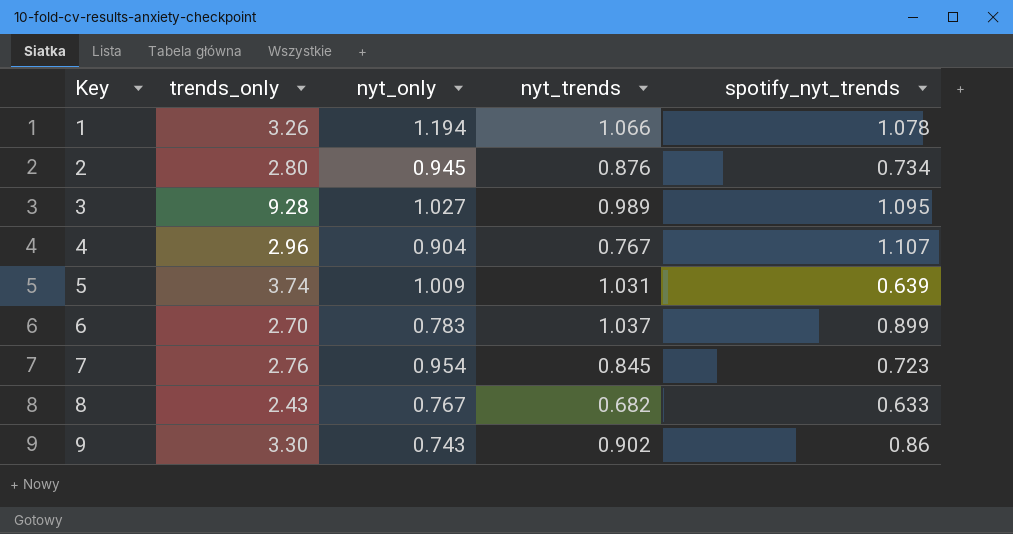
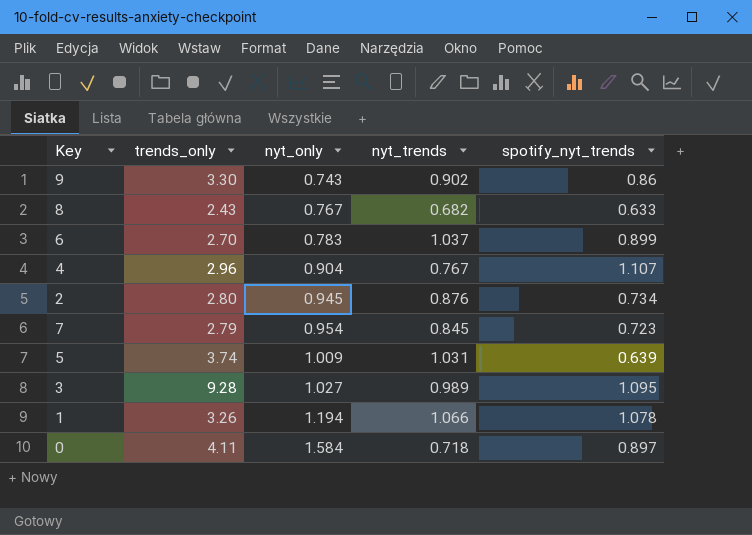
row order: Key ascending -> nyt_only ascending
7 | trends_only: 2.76 -> 2.79
row 0: none -> 4.11 | 1.584 | 0.718 | 0.897

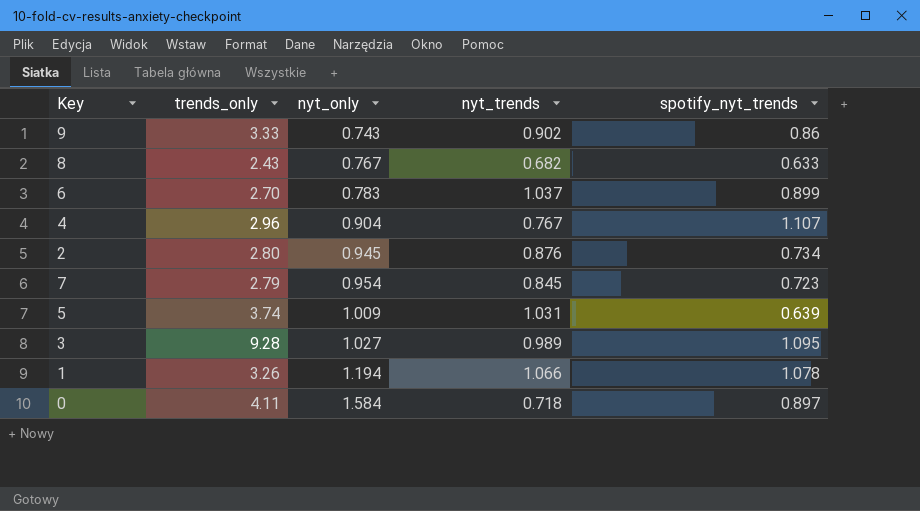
9 | trends_only: 3.30 -> 3.33

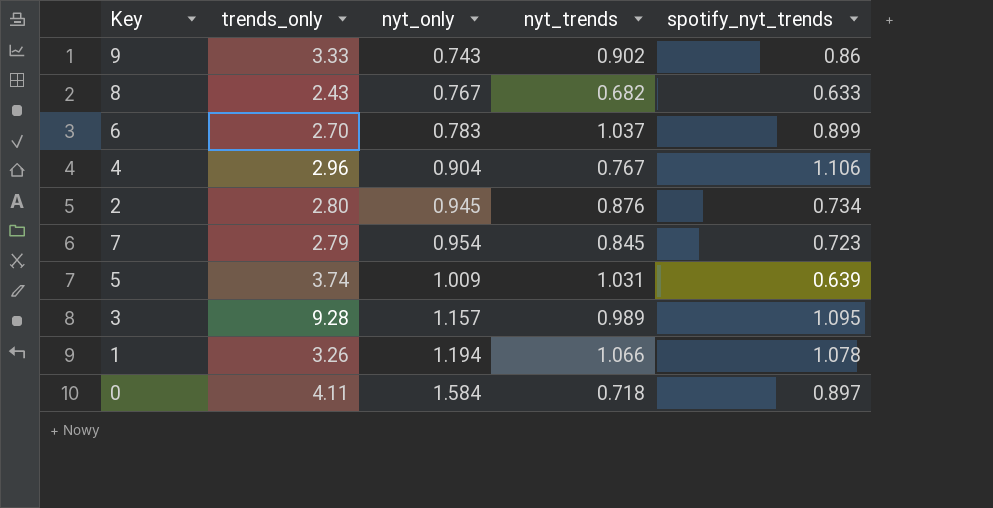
4 | spotify_nyt_trends: 1.107 -> 1.106
3 | nyt_only: 1.027 -> 1.157

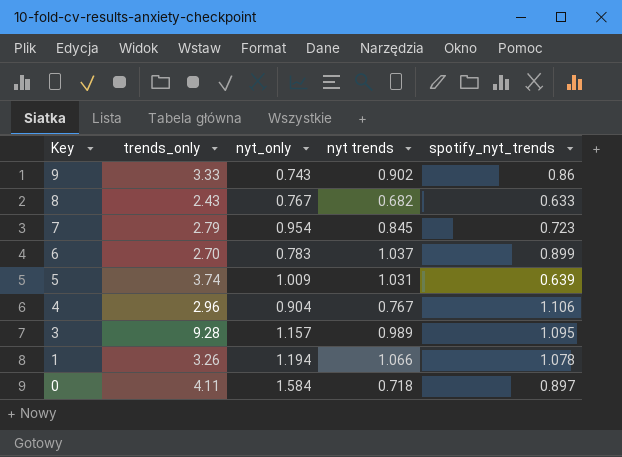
row order: nyt_only ascending -> Key descending
column name: nyt_trends -> nyt trends
row 2: 2.80 | 0.945 | 0.876 | 0.734 -> none

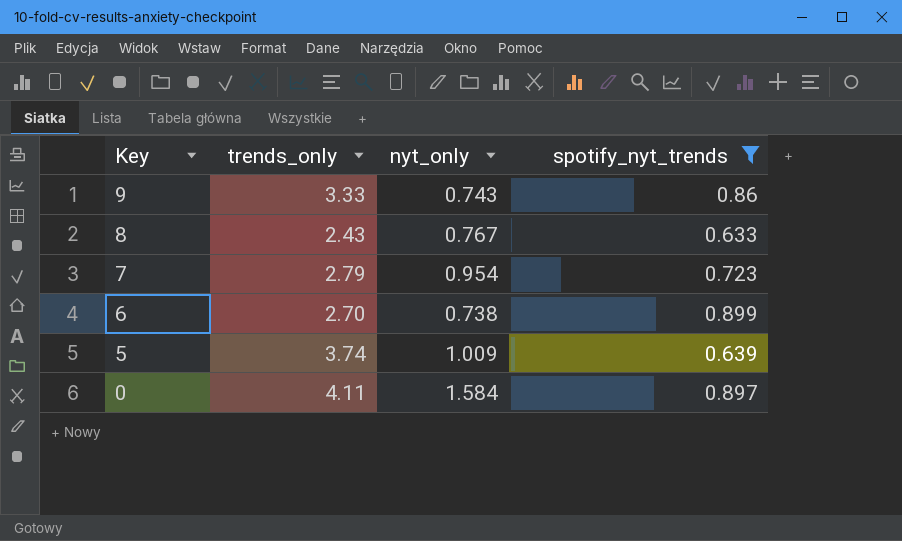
filter: none -> spotify_nyt_trends <= 0.899
column nyt trends | position: 4 -> none
6 | nyt_only: 0.783 -> 0.738

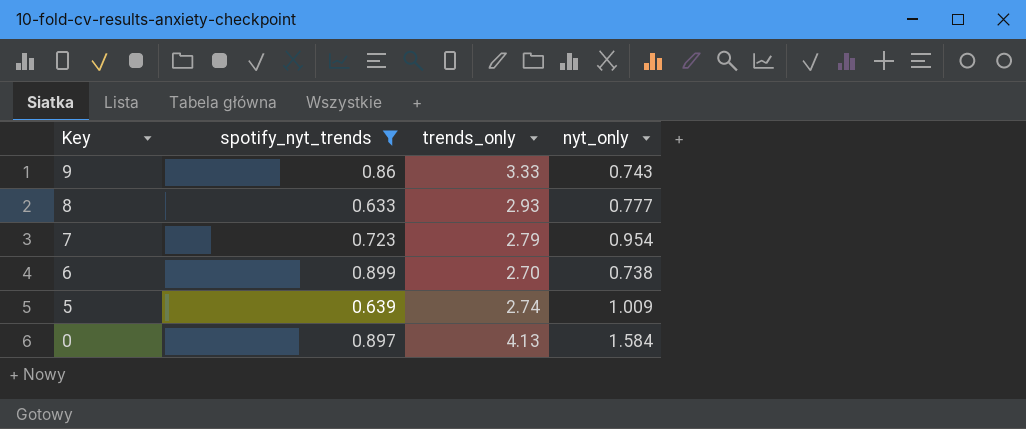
column spotify_nyt_trends | position: 4 -> 2
8 | trends_only: 2.43 -> 2.93
8 | nyt_only: 0.767 -> 0.777
5 | trends_only: 3.74 -> 2.74
0 | trends_only: 4.11 -> 4.13

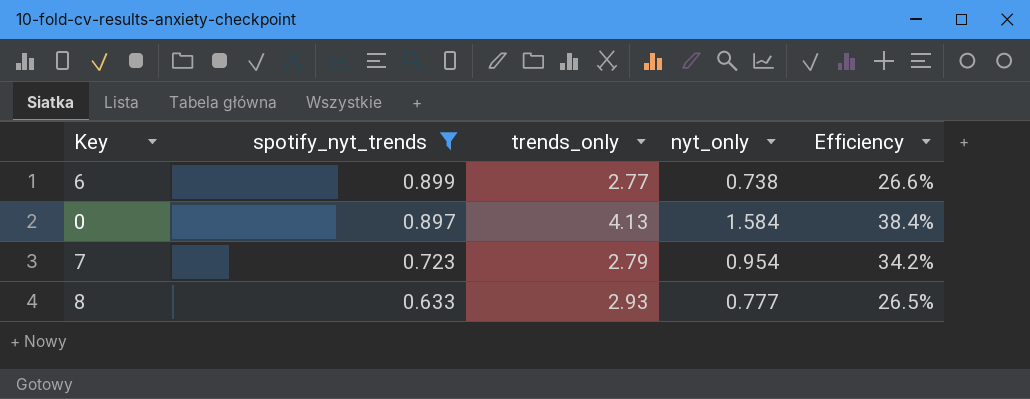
row order: Key descending -> spotify_nyt_trends descending
column Efficiency | formula: none -> [nyt_only] / [trends_only]
row 9: 0.86 | 3.33 | 0.743 -> none
row 5: 0.639 | 2.74 | 1.009 -> none
6 | trends_only: 2.70 -> 2.77

